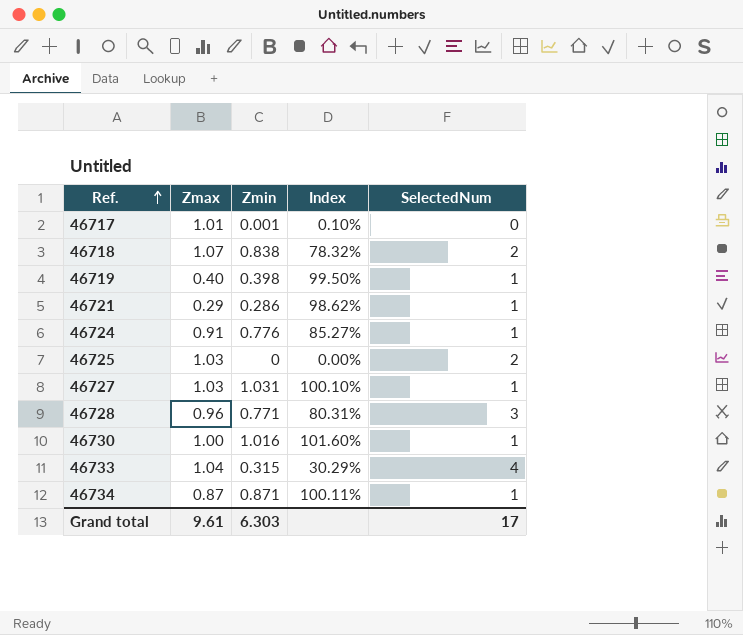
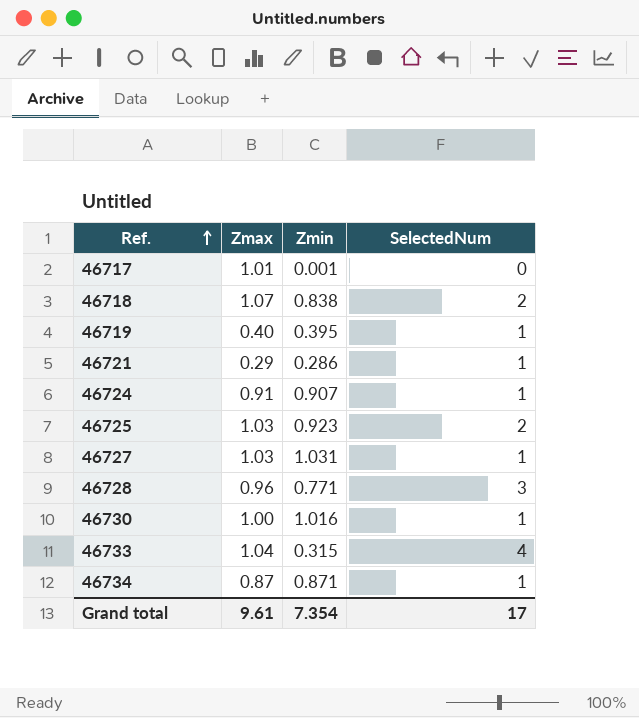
column Index | formula: [Zmin] / [Zmax] -> none
46719 | Zmin: 0.398 -> 0.395
46724 | Zmin: 0.776 -> 0.907
46725 | Zmin: 0 -> 0.923
Grand total | Zmin: 6.303 -> 7.354

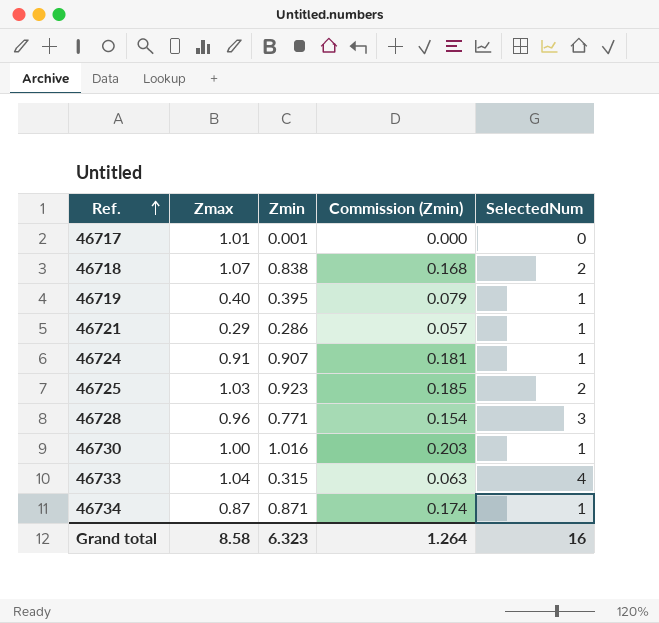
column Commission (Zmin) | formula: none -> [Zmin] * 0.2
row 46727: 1.03 | 1.031 | 1 -> none
Grand total | Zmax: 9.61 -> 8.58
Grand total | Zmin: 7.354 -> 6.323
Grand total | SelectedNum: 17 -> 16

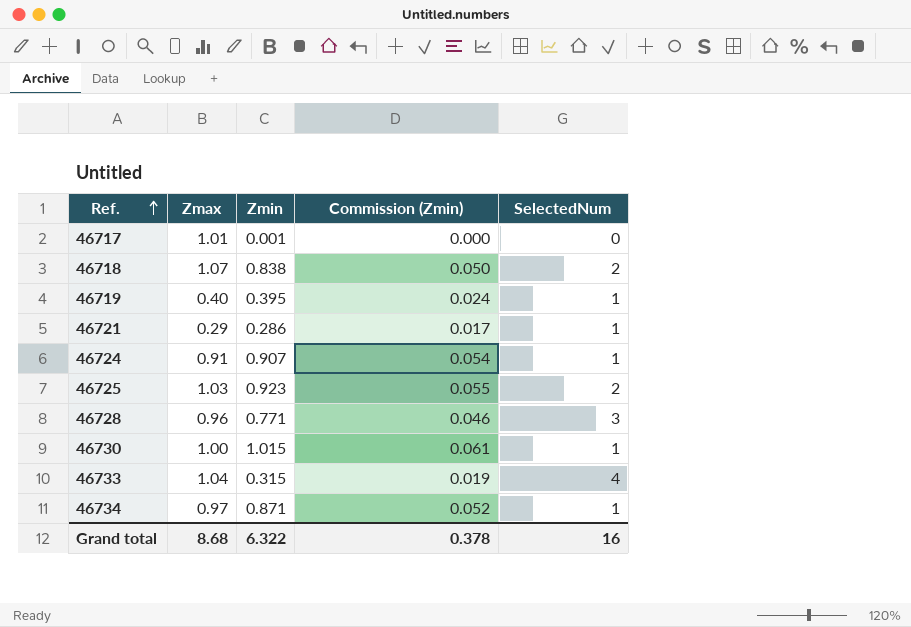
column Commission (Zmin) | formula: [Zmin] * 0.2 -> [Zmin] * 0.06
46730 | Zmin: 1.016 -> 1.015
46734 | Zmax: 0.87 -> 0.97
Grand total | Zmax: 8.58 -> 8.68
Grand total | Zmin: 6.323 -> 6.322
Grand total | Commission (Zmin): 1.264 -> 0.378

